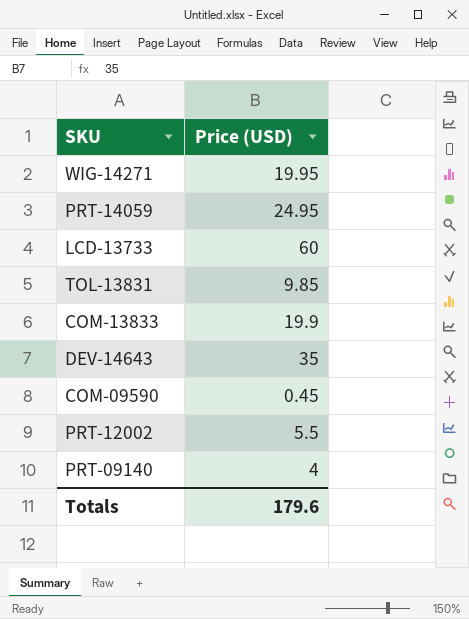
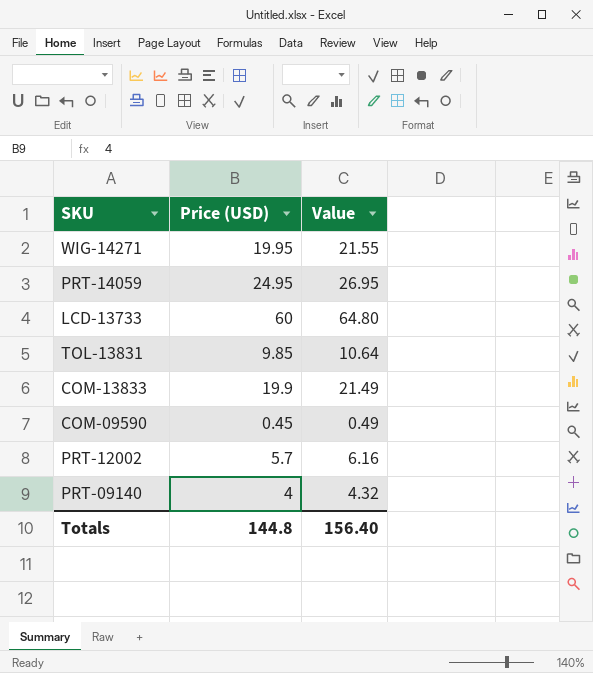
column Value | formula: none -> [Price (USD)] * 1.08
row DEV-14643: 35 -> none
PRT-12002 | Price (USD): 5.5 -> 5.7
Totals | Price (USD): 179.6 -> 144.8

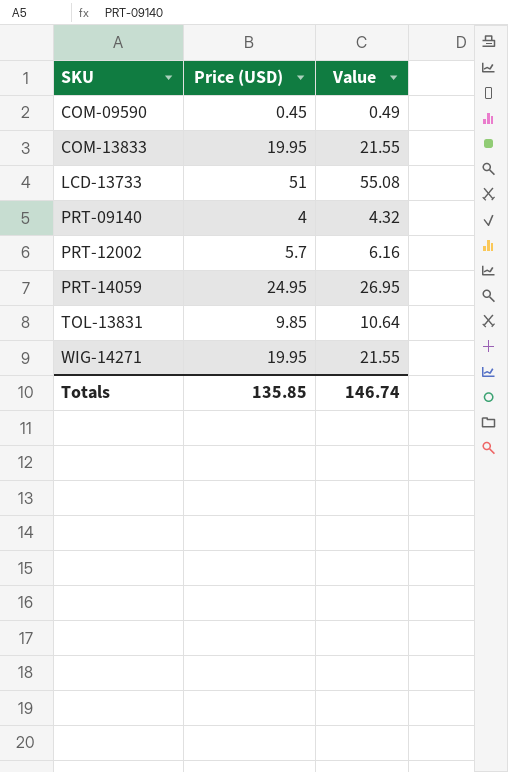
row order: none -> SKU ascending
COM-13833 | Price (USD): 19.9 -> 19.95
COM-13833 | Value: 21.49 -> 21.55
LCD-13733 | Price (USD): 60 -> 51
LCD-13733 | Value: 64.80 -> 55.08
Totals | Price (USD): 144.8 -> 135.85
Totals | Value: 156.40 -> 146.74

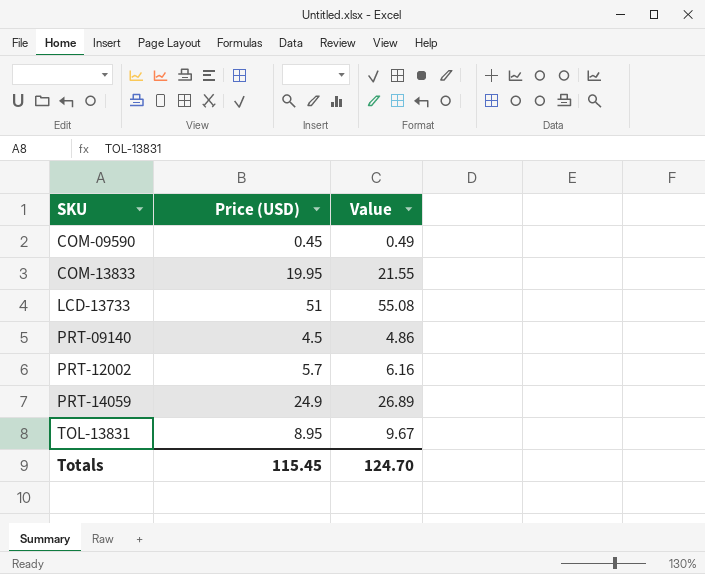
row WIG-14271: 19.95 | 21.55 -> none
PRT-09140 | Price (USD): 4 -> 4.5
PRT-09140 | Value: 4.32 -> 4.86
PRT-14059 | Price (USD): 24.95 -> 24.9
PRT-14059 | Value: 26.95 -> 26.89
TOL-13831 | Price (USD): 9.85 -> 8.95
TOL-13831 | Value: 10.64 -> 9.67
Totals | Price (USD): 135.85 -> 115.45
Totals | Value: 146.74 -> 124.70

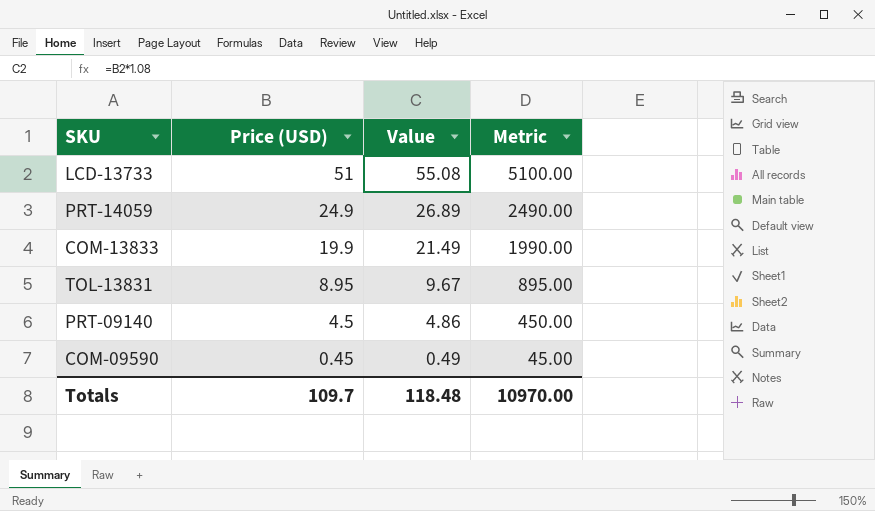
row order: SKU ascending -> Price (USD) descending
column Metric | formula: none -> [Price (USD)] * 100
row PRT-12002: 5.7 | 6.16 -> none
COM-13833 | Price (USD): 19.95 -> 19.9
COM-13833 | Value: 21.55 -> 21.49
Totals | Price (USD): 115.45 -> 109.7
Totals | Value: 124.70 -> 118.48

